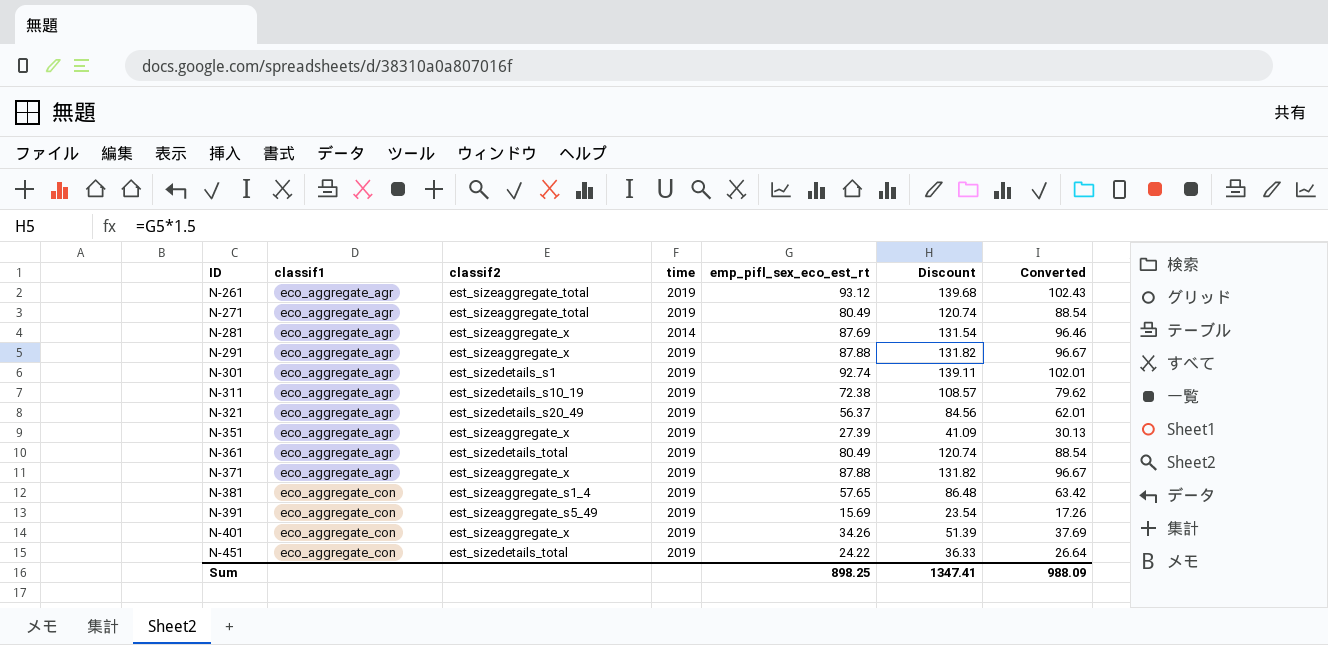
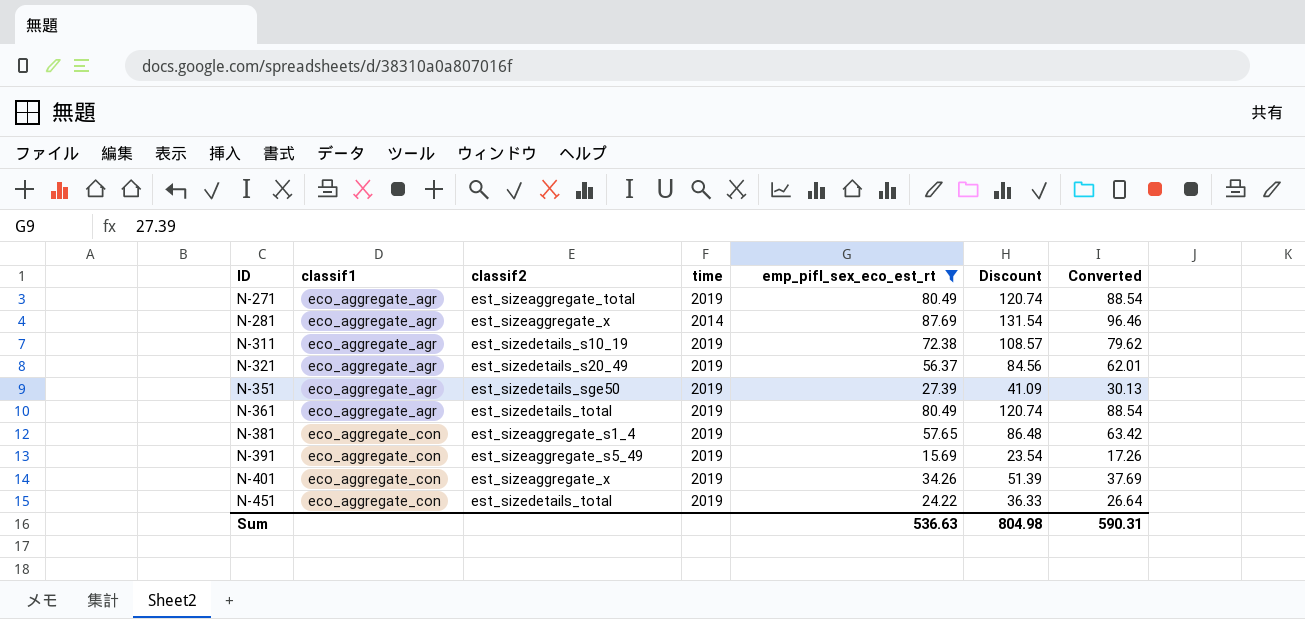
filter: none -> emp_pifl_sex_eco_est_rt <= 87.69
N-351 | classif2: est_sizeaggregate_x -> est_sizedetails_sge50
Sum | emp_pifl_sex_eco_est_rt: 898.25 -> 536.63
Sum | Discount: 1347.41 -> 804.98
Sum | Converted: 988.09 -> 590.31

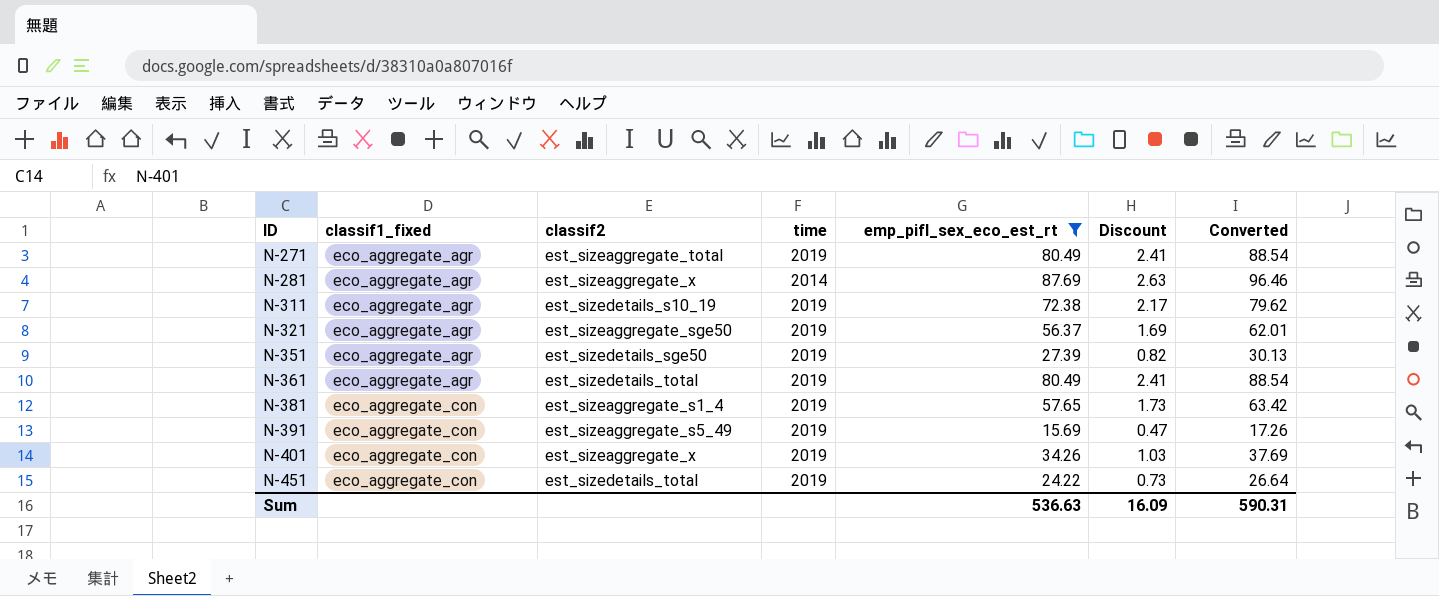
column name: classif1 -> classif1_fixed
column Discount | formula: [emp_pifl_sex_eco_est_rt] * 1.5 -> [emp_pifl_sex_eco_est_rt] * 0.03
N-321 | classif2: est_sizedetails_s20_49 -> est_sizeaggregate_sge50
Sum | Discount: 804.98 -> 16.09

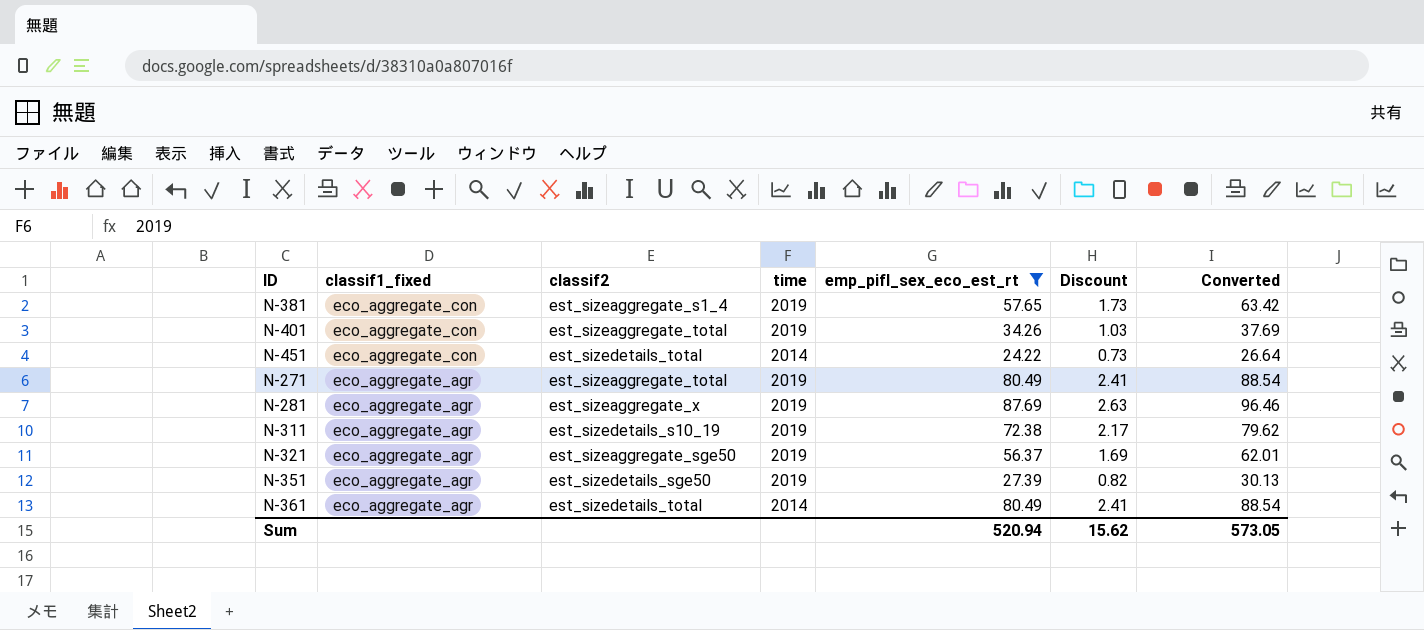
row order: ID ascending -> classif1_fixed descending
row N-391: eco_aggregate_con | est_sizeaggregate_s5_49 | 2019 | 15.69 | 0.47 | 17.26 -> none
N-401 | classif2: est_sizeaggregate_x -> est_sizeaggregate_total
N-451 | time: 2019 -> 2014
N-281 | time: 2014 -> 2019
N-361 | time: 2019 -> 2014
Sum | emp_pifl_sex_eco_est_rt: 536.63 -> 520.94
Sum | Discount: 16.09 -> 15.62
Sum | Converted: 590.31 -> 573.05

